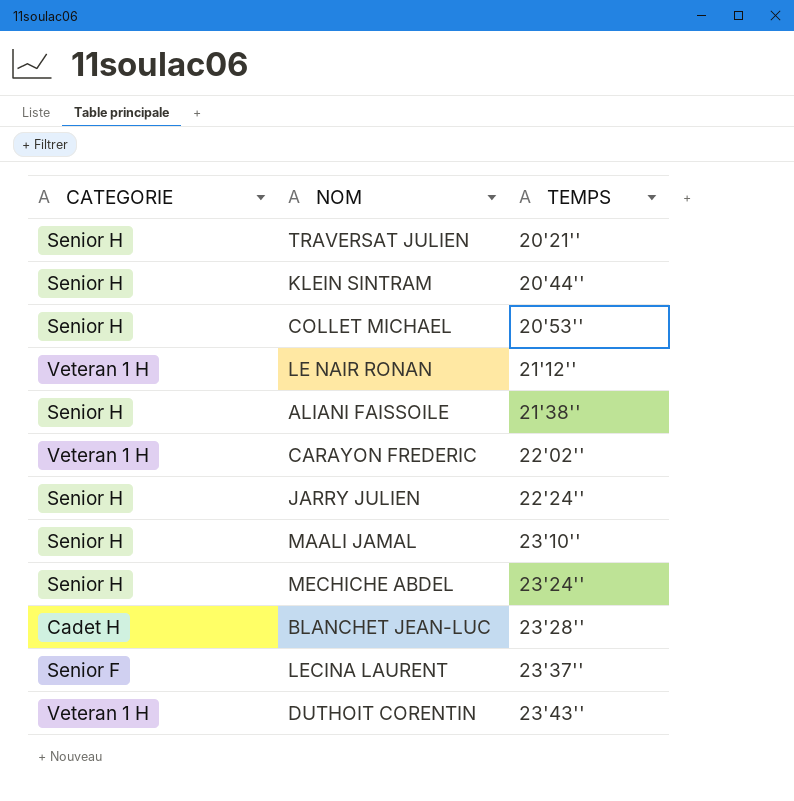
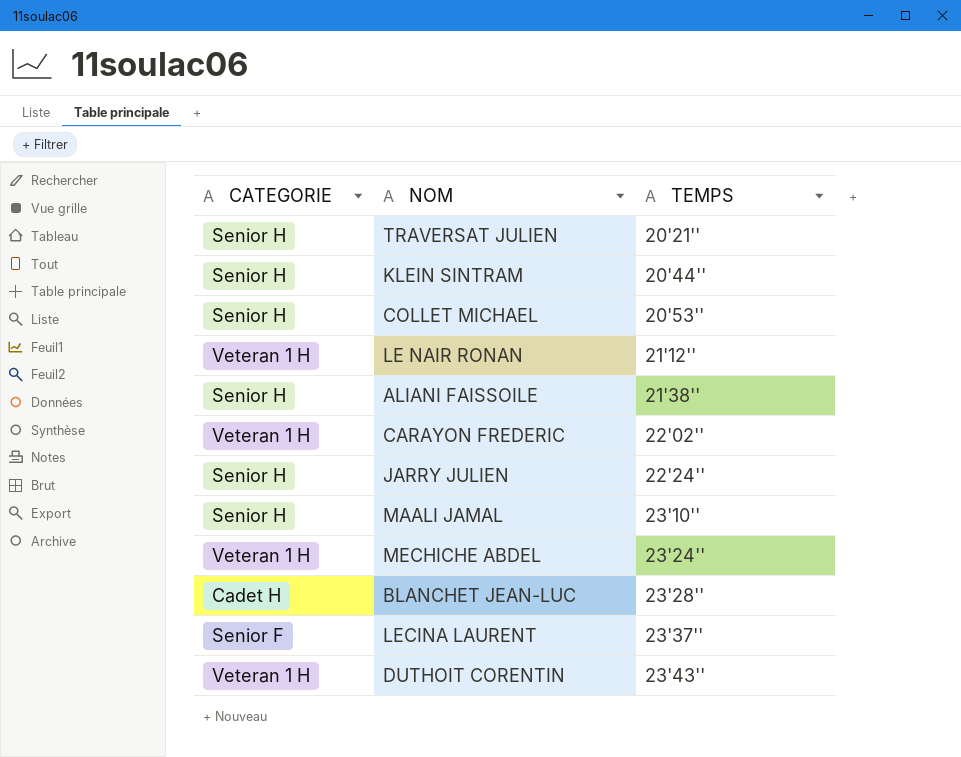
MECHICHE ABDEL | CATEGORIE: Senior H -> Veteran 1 H

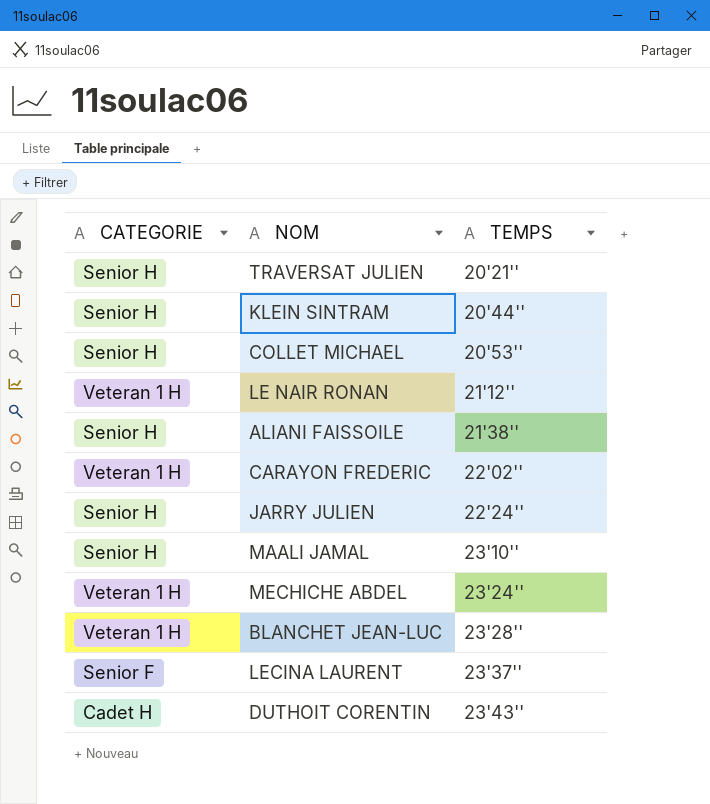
BLANCHET JEAN-LUC | CATEGORIE: Cadet H -> Veteran 1 H
DUTHOIT CORENTIN | CATEGORIE: Veteran 1 H -> Cadet H

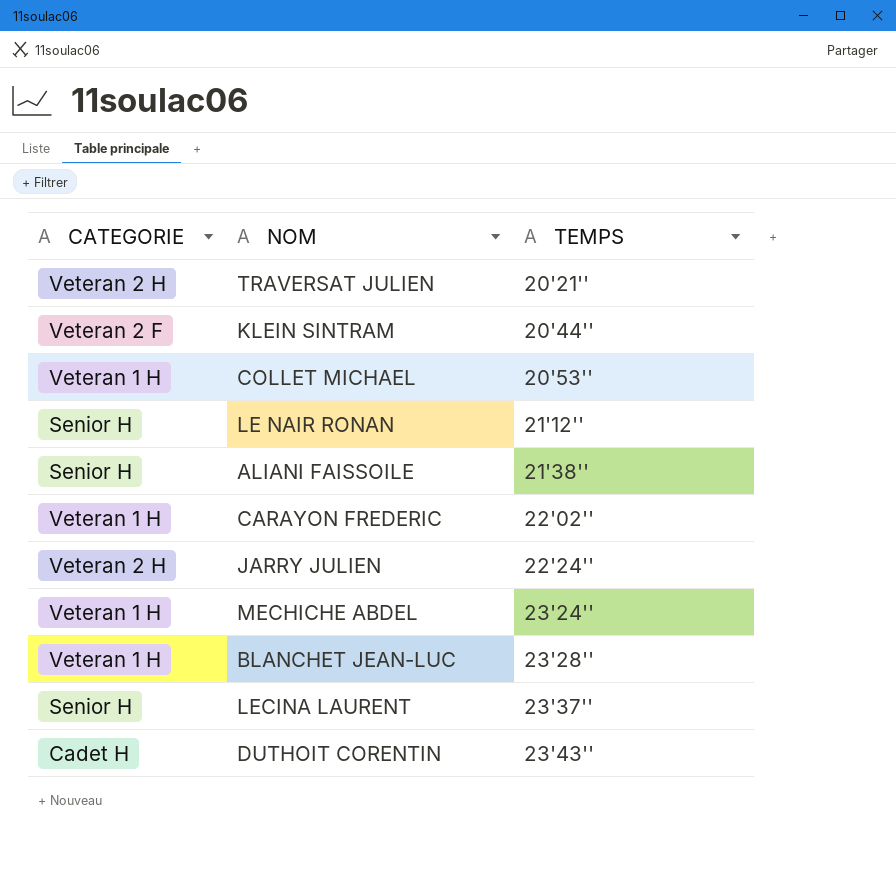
row MAALI JAMAL: Senior H | 23'10'' -> none
TRAVERSAT JULIEN | CATEGORIE: Senior H -> Veteran 2 H
KLEIN SINTRAM | CATEGORIE: Senior H -> Veteran 2 F
COLLET MICHAEL | CATEGORIE: Senior H -> Veteran 1 H
LE NAIR RONAN | CATEGORIE: Veteran 1 H -> Senior H
JARRY JULIEN | CATEGORIE: Senior H -> Veteran 2 H
LECINA LAURENT | CATEGORIE: Senior F -> Senior H

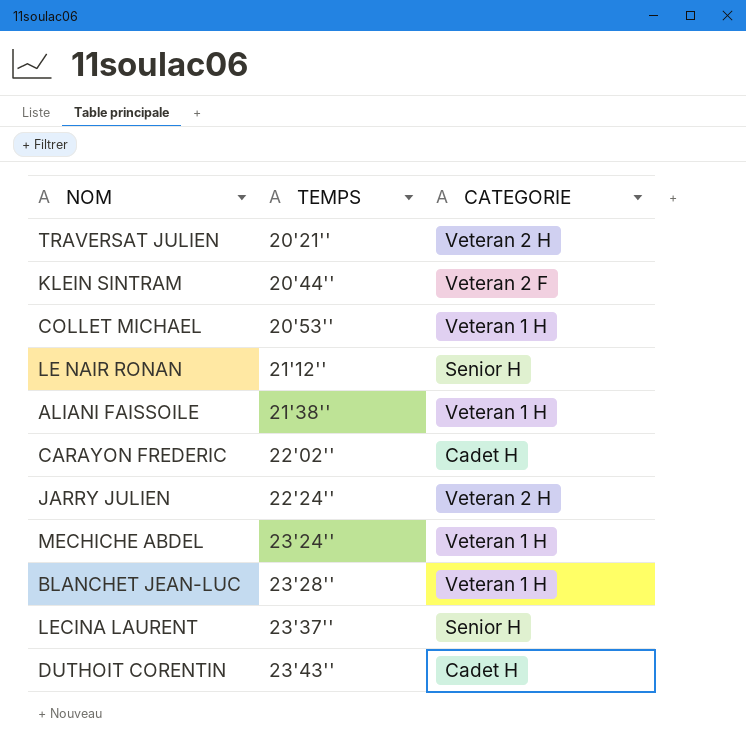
column CATEGORIE | position: 1 -> 3
ALIANI FAISSOILE | CATEGORIE: Senior H -> Veteran 1 H
CARAYON FREDERIC | CATEGORIE: Veteran 1 H -> Cadet H

